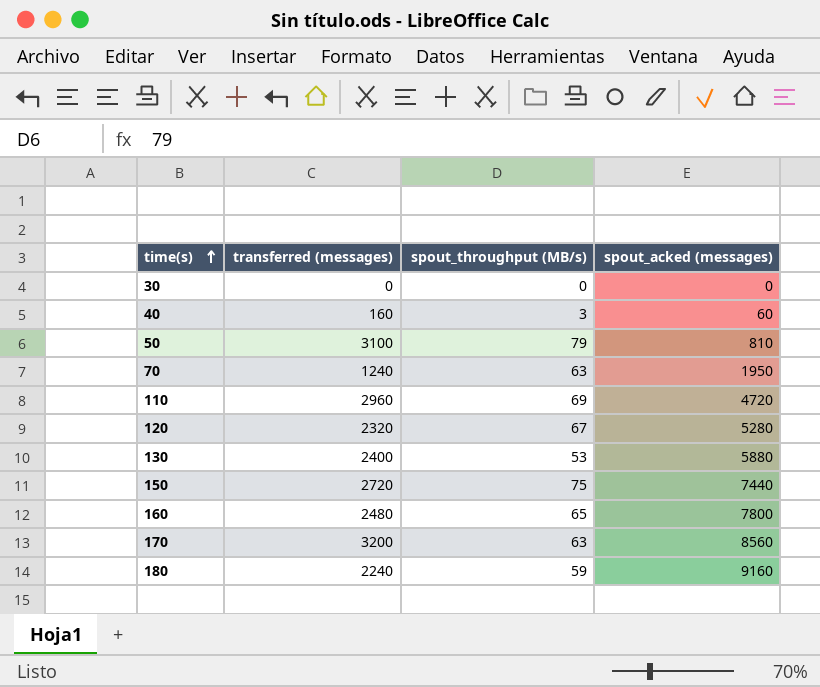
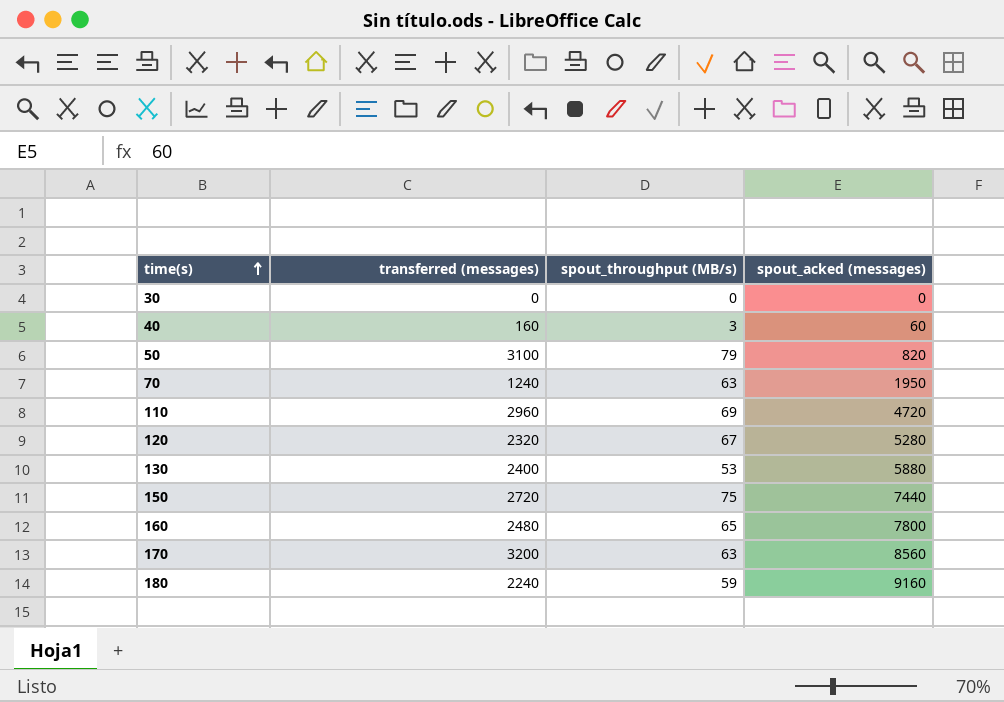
50 | spout_acked (messages): 810 -> 820

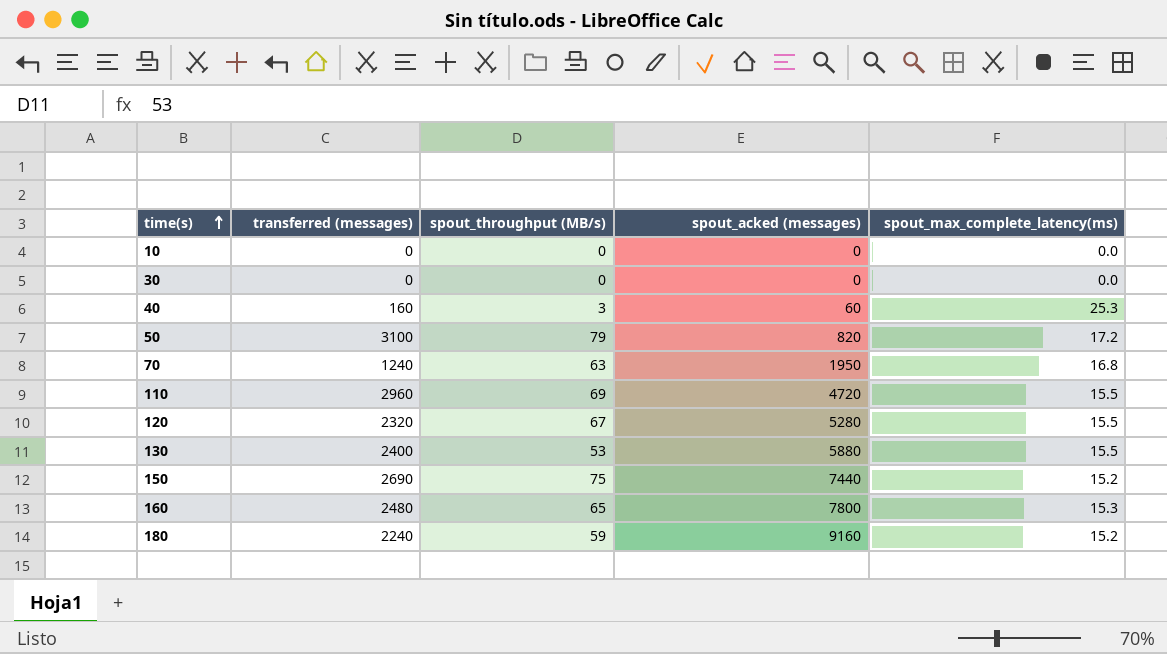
column spout_max_complete_latency(ms) | position: none -> 5
row 170: 3200 | 63 | 8560 -> none
row 10: none -> 0 | 0 | 0 | 0.0
150 | transferred (messages): 2720 -> 2690

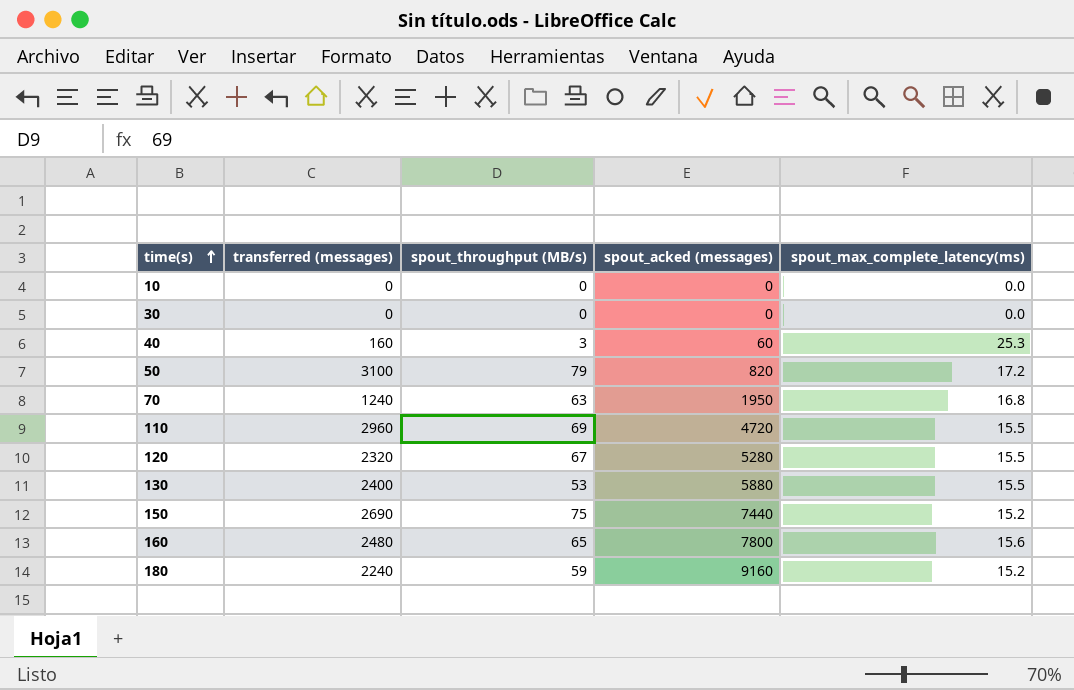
160 | spout_max_complete_latency(ms): 15.3 -> 15.6

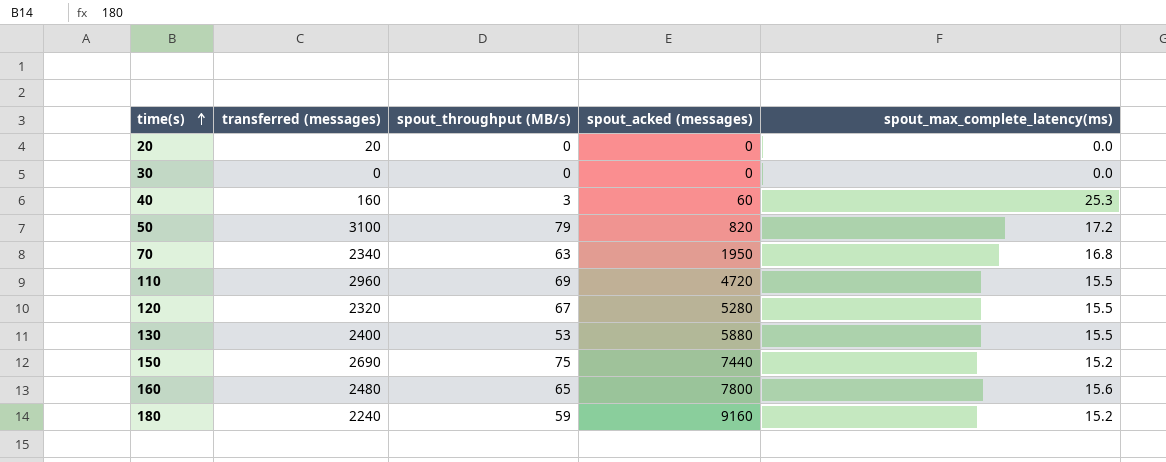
row 10: 0 | 0 | 0 | 0.0 -> none
row 20: none -> 20 | 0 | 0 | 0.0
70 | transferred (messages): 1240 -> 2340

